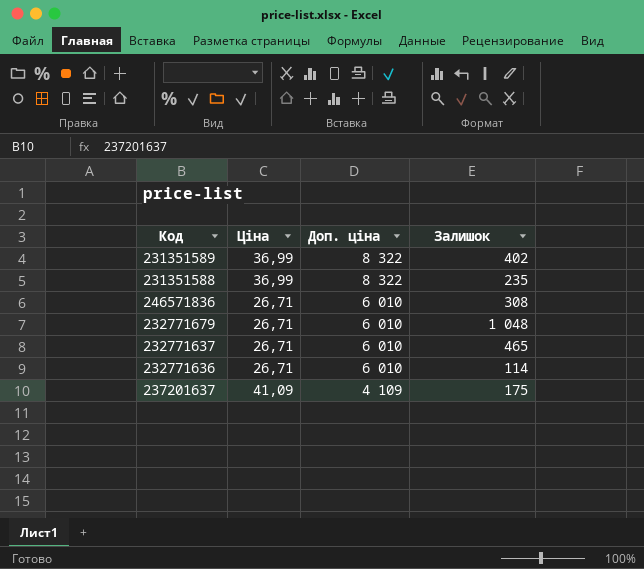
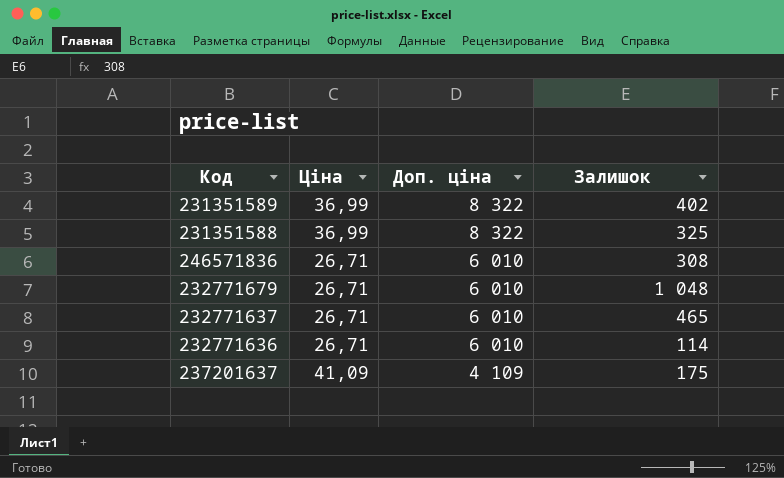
231351588 | Залишок: 235 -> 325

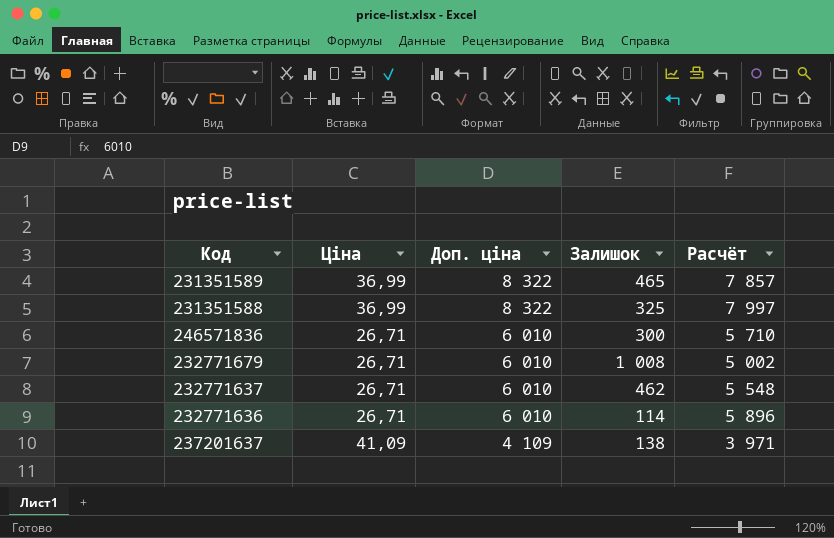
column Расчёт | formula: none -> [Доп. ціна] - [Залишок]
231351589 | Залишок: 402 -> 465
246571836 | Залишок: 308 -> 300
232771679 | Залишок: 1 048 -> 1 008
232771637 | Залишок: 465 -> 462
237201637 | Залишок: 175 -> 138

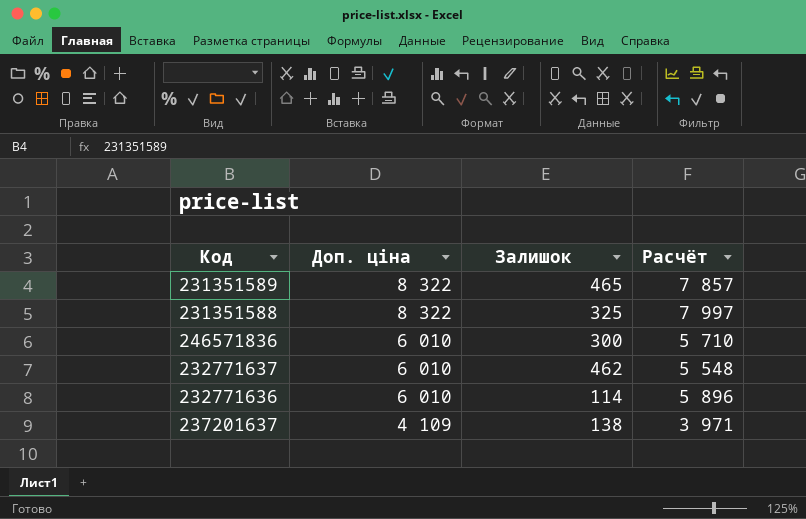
column Ціна | position: 2 -> none
row 232771679: 26,71 | 6 010 | 1 008 | 5 002 -> none

